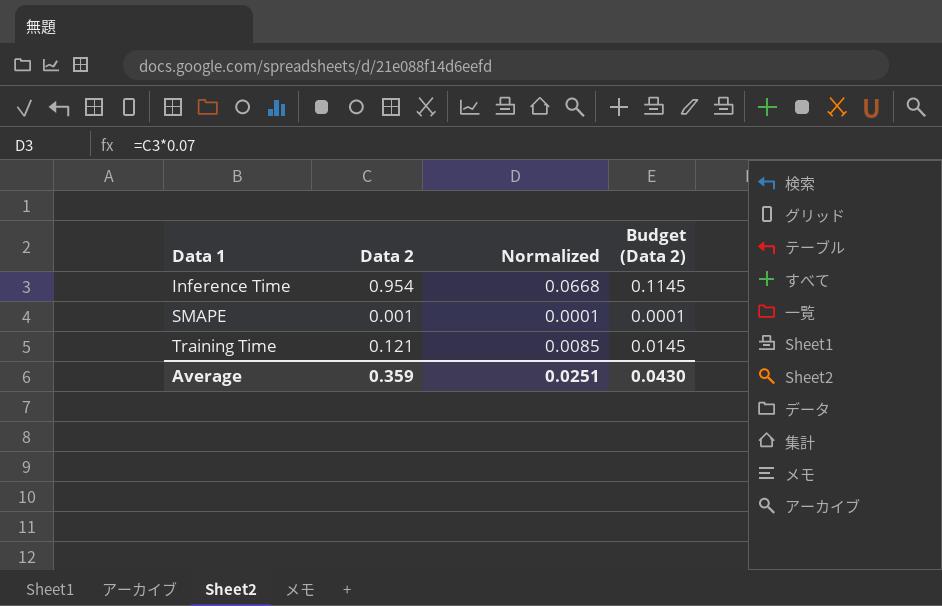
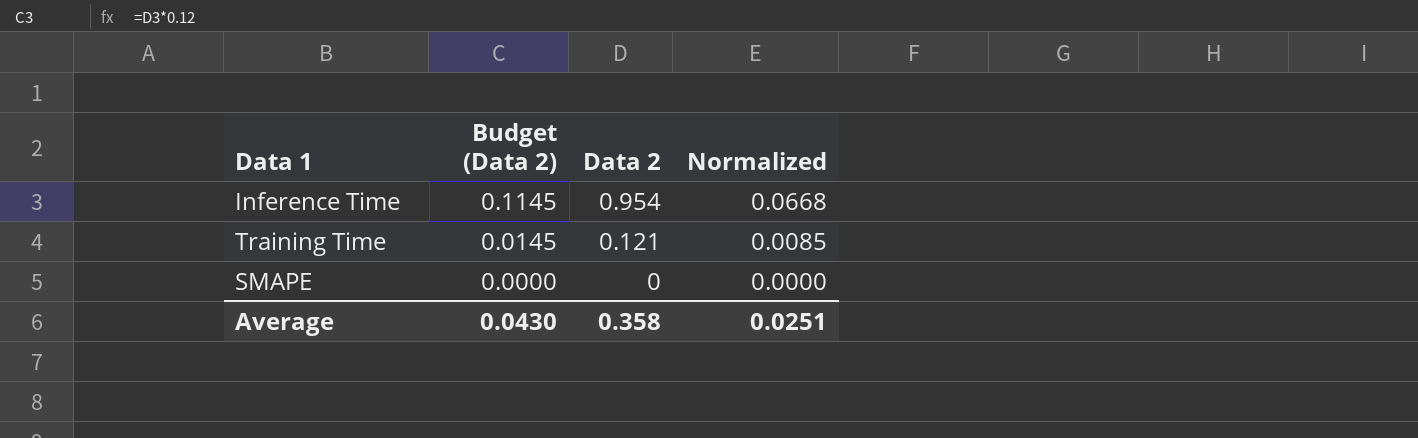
row order: Data 1 ascending -> Budget (Data 2) descending
column Budget (Data 2) | position: 4 -> 2
SMAPE | Budget (Data 2): 0.0001 -> 0.0000
SMAPE | Data 2: 0.001 -> 0
SMAPE | Normalized: 0.0001 -> 0.0000
Average | Data 2: 0.359 -> 0.358

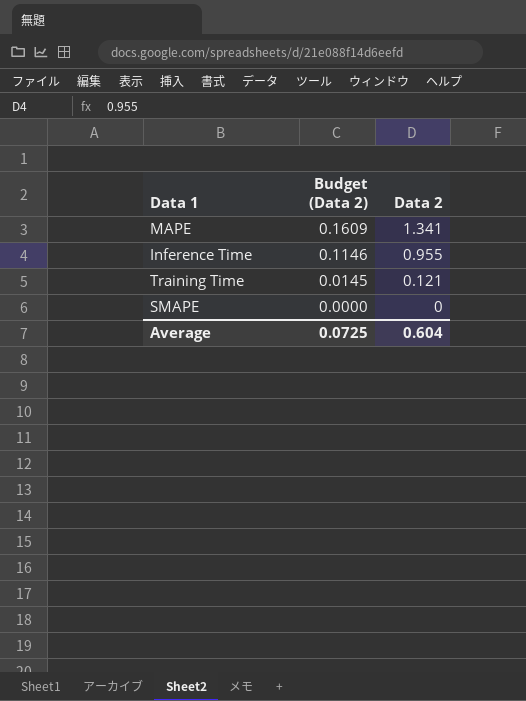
column Normalized | formula: [Data 2] * 0.07 -> none
row MAPE: none -> 0.1609 | 1.341
Inference Time | Budget (Data 2): 0.1145 -> 0.1146
Inference Time | Data 2: 0.954 -> 0.955
Average | Budget (Data 2): 0.0430 -> 0.0725
Average | Data 2: 0.358 -> 0.604

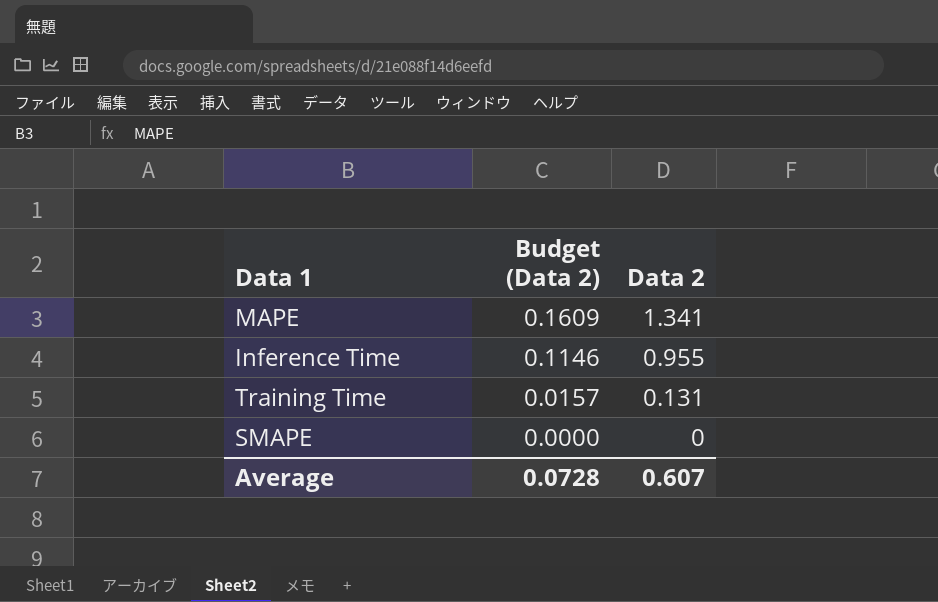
Training Time | Budget (Data 2): 0.0145 -> 0.0157
Training Time | Data 2: 0.121 -> 0.131
Average | Budget (Data 2): 0.0725 -> 0.0728
Average | Data 2: 0.604 -> 0.607

